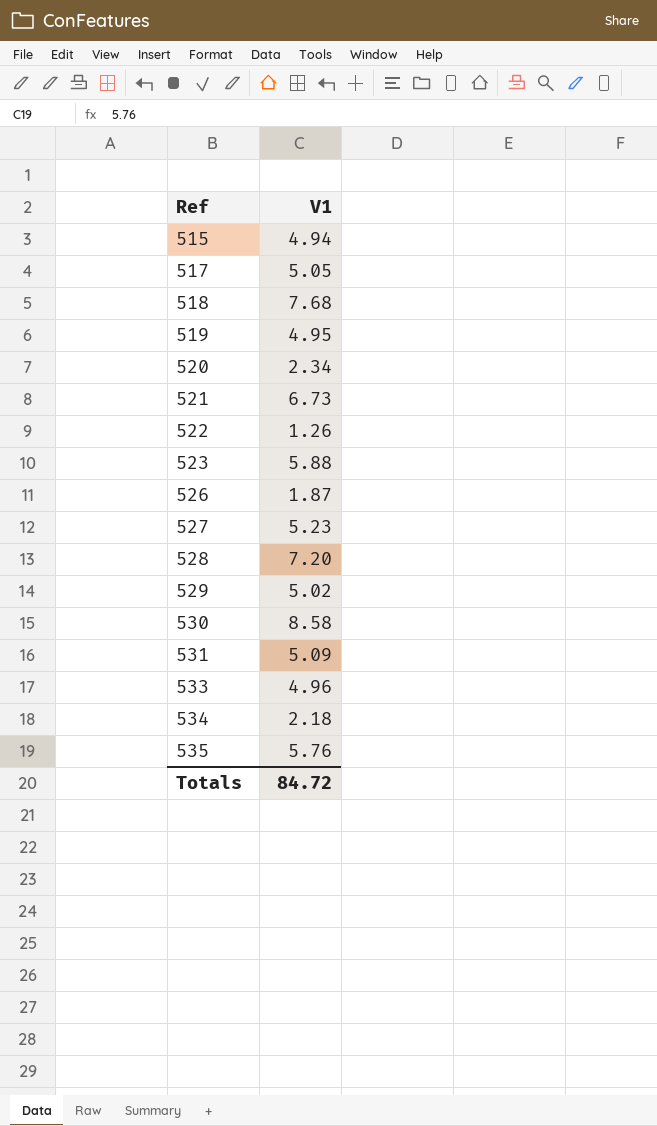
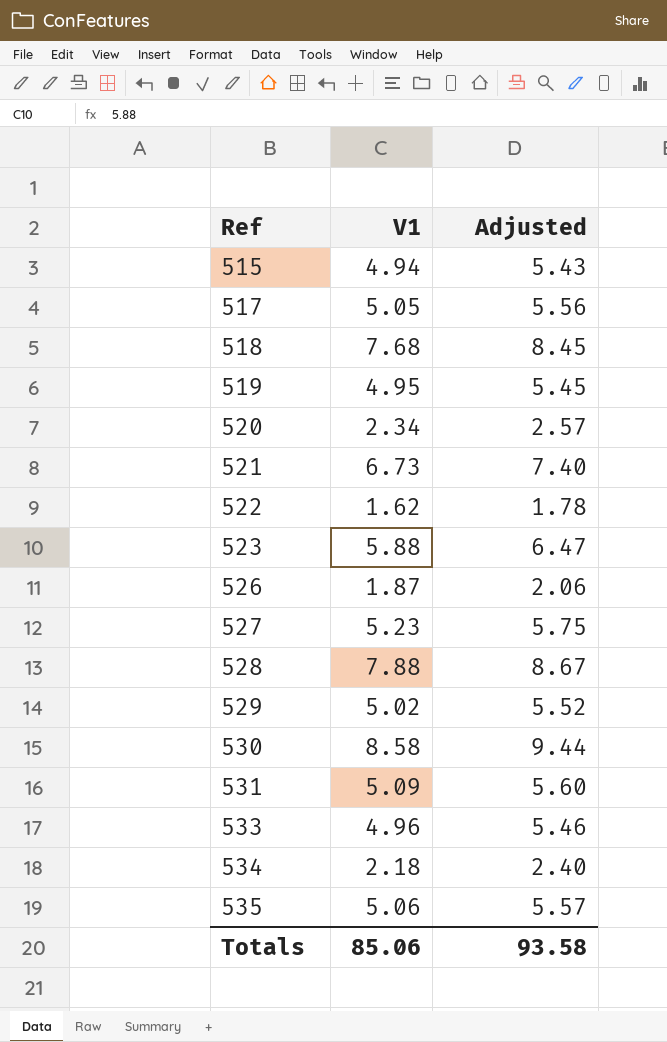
column Adjusted | formula: none -> [V1] * 1.1
522 | V1: 1.26 -> 1.62
528 | V1: 7.20 -> 7.88
535 | V1: 5.76 -> 5.06
Totals | V1: 84.72 -> 85.06

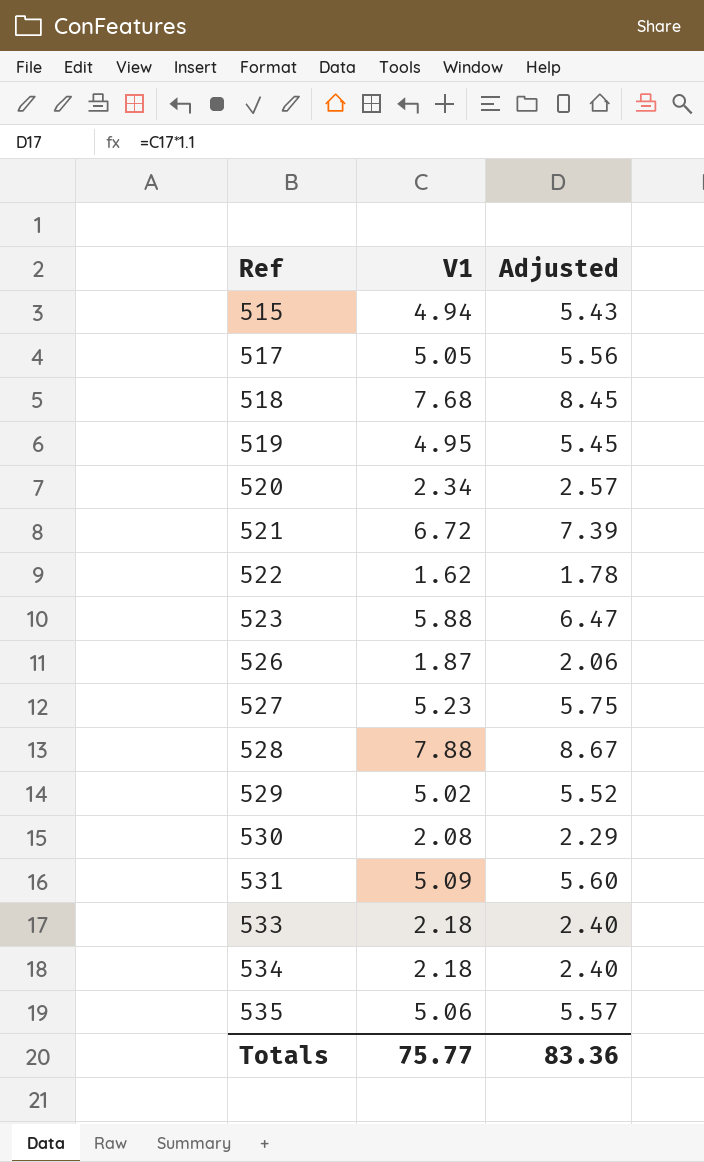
521 | V1: 6.73 -> 6.72
521 | Adjusted: 7.40 -> 7.39
530 | V1: 8.58 -> 2.08
530 | Adjusted: 9.44 -> 2.29
533 | V1: 4.96 -> 2.18
533 | Adjusted: 5.46 -> 2.40
Totals | V1: 85.06 -> 75.77
Totals | Adjusted: 93.58 -> 83.36

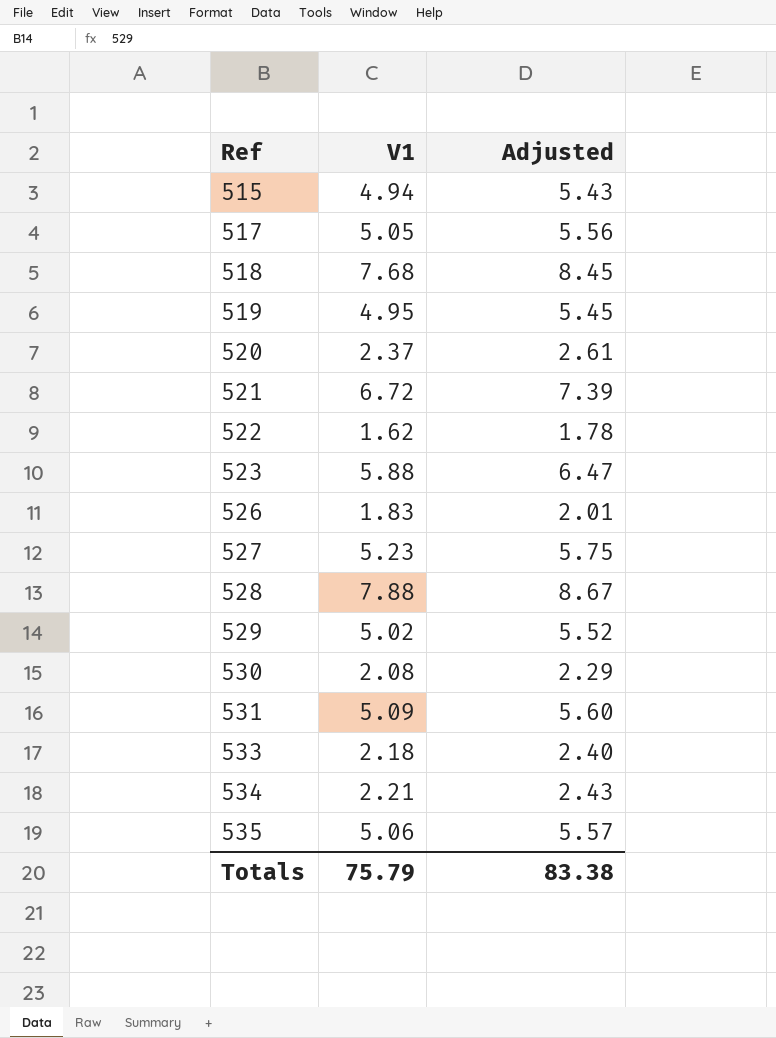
520 | V1: 2.34 -> 2.37
520 | Adjusted: 2.57 -> 2.61
526 | V1: 1.87 -> 1.83
526 | Adjusted: 2.06 -> 2.01
534 | V1: 2.18 -> 2.21
534 | Adjusted: 2.40 -> 2.43
Totals | V1: 75.77 -> 75.79
Totals | Adjusted: 83.36 -> 83.38

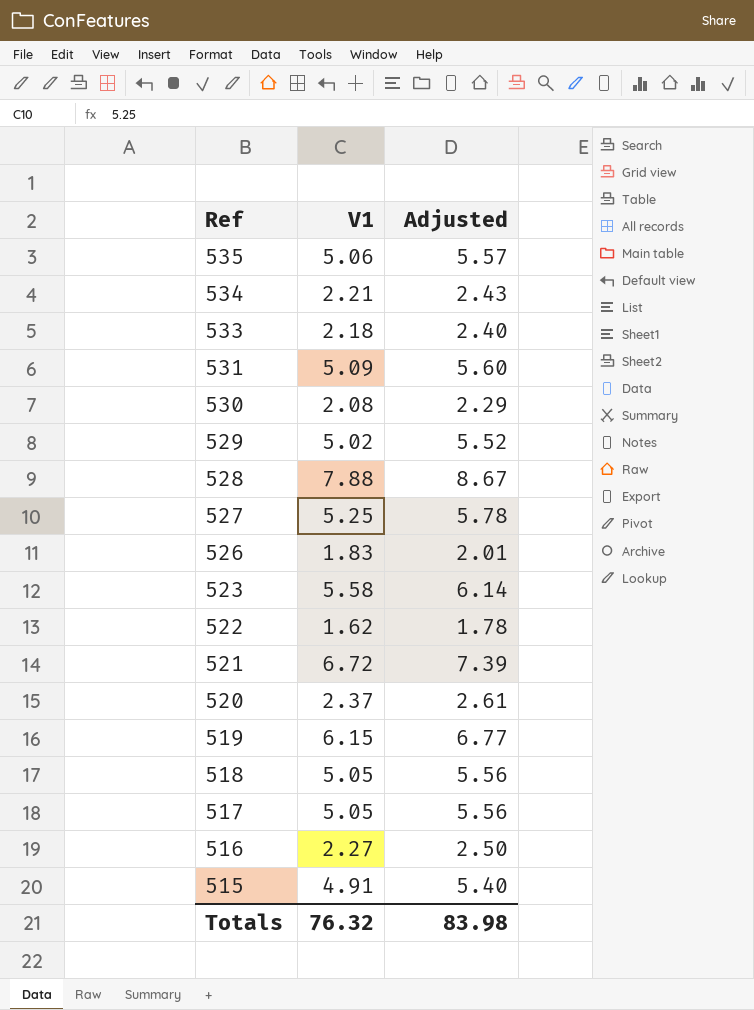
row order: Ref ascending -> Ref descending
527 | V1: 5.23 -> 5.25
527 | Adjusted: 5.75 -> 5.78
523 | V1: 5.88 -> 5.58
523 | Adjusted: 6.47 -> 6.14
519 | V1: 4.95 -> 6.15
519 | Adjusted: 5.45 -> 6.77
518 | V1: 7.68 -> 5.05
518 | Adjusted: 8.45 -> 5.56
row 516: none -> 2.27 | 2.50
515 | V1: 4.94 -> 4.91
515 | Adjusted: 5.43 -> 5.40
Totals | V1: 75.79 -> 76.32
Totals | Adjusted: 83.38 -> 83.98

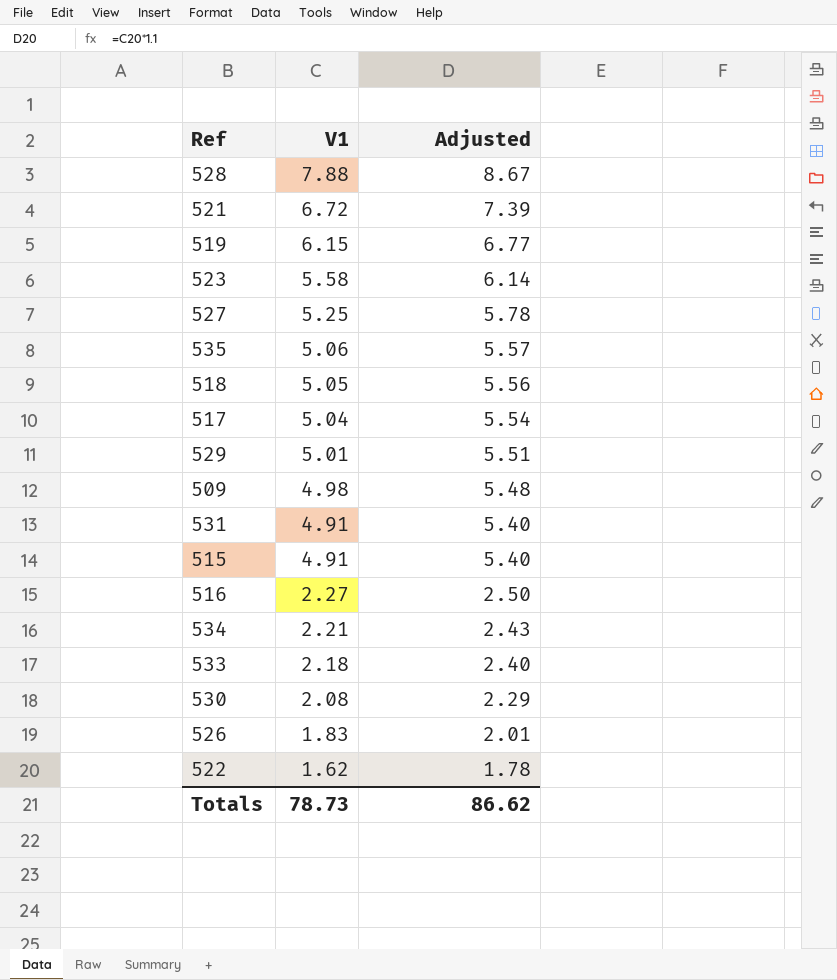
row order: Ref descending -> V1 descending
row 520: 2.37 | 2.61 -> none
517 | V1: 5.05 -> 5.04
517 | Adjusted: 5.56 -> 5.54
529 | V1: 5.02 -> 5.01
529 | Adjusted: 5.52 -> 5.51
row 509: none -> 4.98 | 5.48
531 | V1: 5.09 -> 4.91
531 | Adjusted: 5.60 -> 5.40
Totals | V1: 76.32 -> 78.73
Totals | Adjusted: 83.98 -> 86.62

